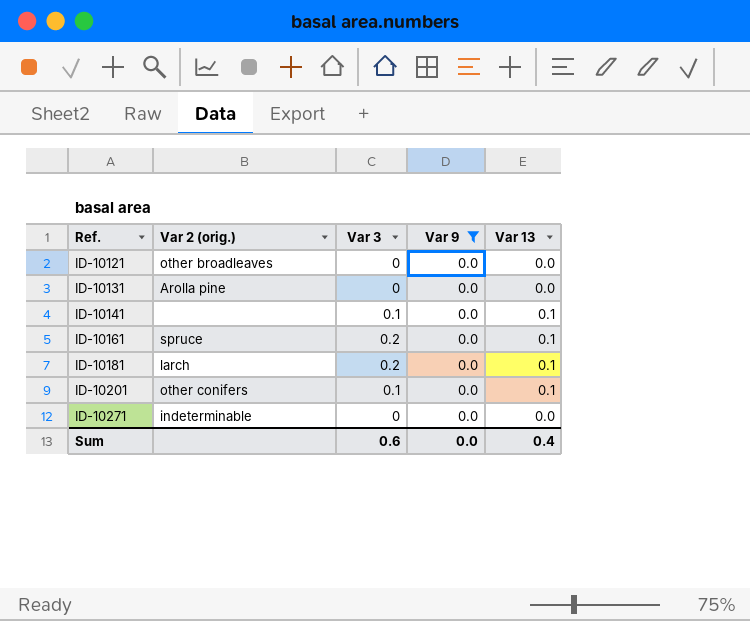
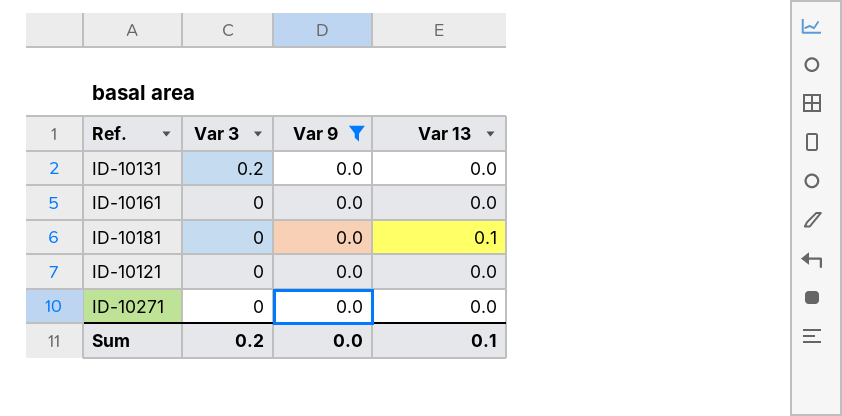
row order: Ref. ascending -> Var 3 descending
column Var 2 (orig.) | position: 2 -> none
row ID-10141: none | 0.1 | 0.0 | 0.1 -> none
row ID-10201: other conifers | 0.1 | 0.0 | 0.1 -> none
ID-10131 | Var 3: 0 -> 0.2
ID-10161 | Var 3: 0.2 -> 0
ID-10161 | Var 13: 0.1 -> 0.0
ID-10181 | Var 3: 0.2 -> 0
Sum | Var 3: 0.6 -> 0.2
Sum | Var 13: 0.4 -> 0.1

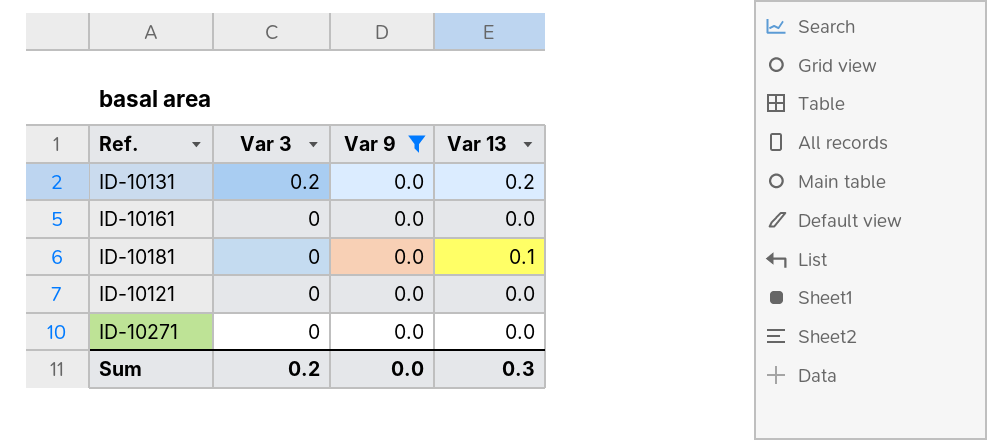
ID-10131 | Var 13: 0.0 -> 0.2
Sum | Var 13: 0.1 -> 0.3

